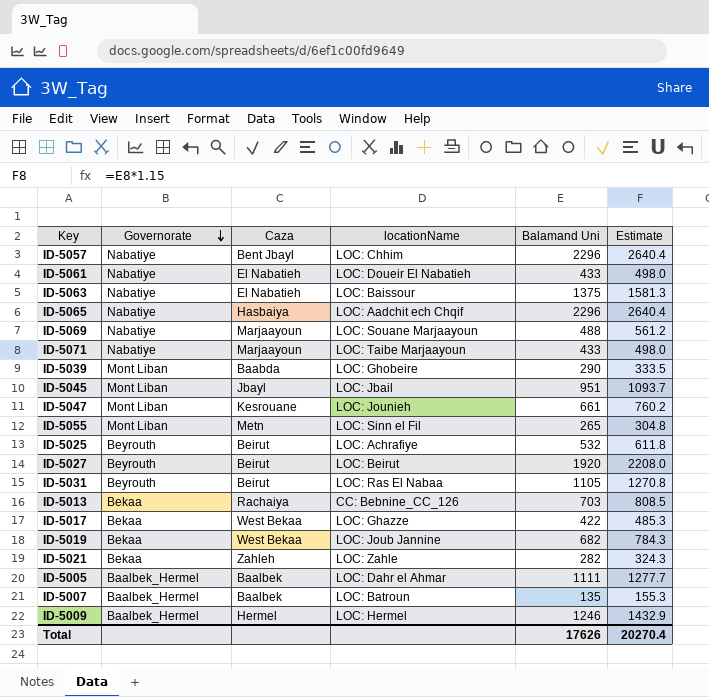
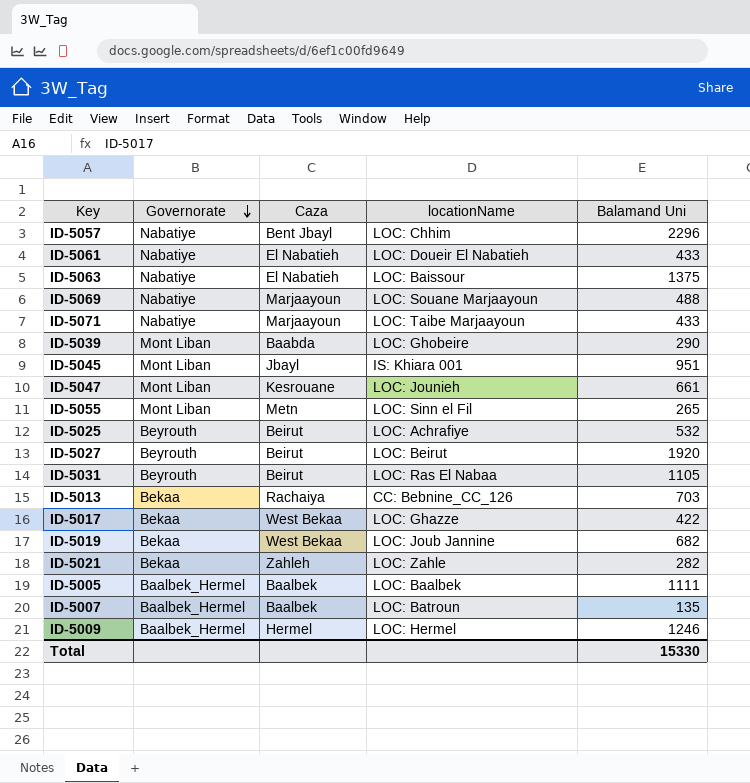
column Estimate | formula: [Balamand Uni] * 1.15 -> none
row ID-5065: Nabatiye | Hasbaiya | LOC: Aadchit ech Chqif | 2296 | 2640.4 -> none
ID-5045 | locationName: LOC: Jbail -> IS: Khiara 001
ID-5005 | locationName: LOC: Dahr el Ahmar -> LOC: Baalbek
Total | Balamand Uni: 17626 -> 15330

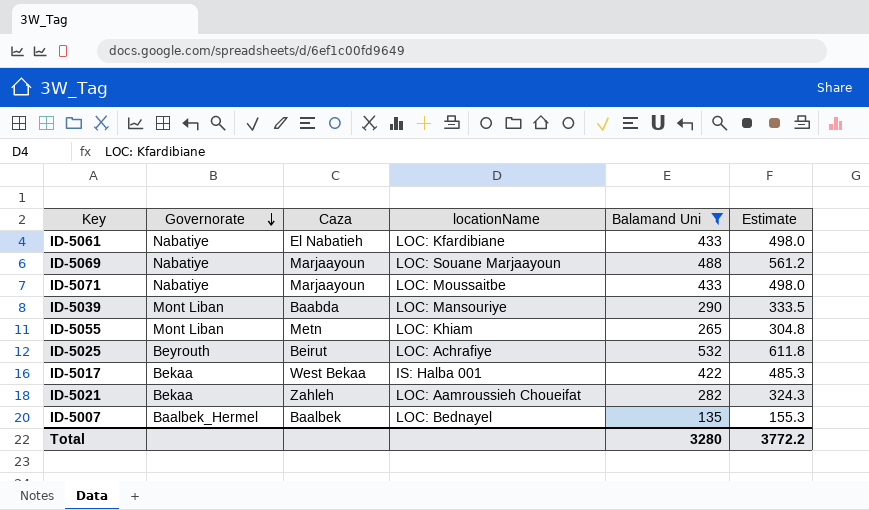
filter: none -> Balamand Uni <= 532
column Estimate | formula: none -> [Balamand Uni] * 1.15
ID-5061 | locationName: LOC: Doueir El Nabatieh -> LOC: Kfardibiane
ID-5071 | locationName: LOC: Taibe Marjaayoun -> LOC: Moussaitbe
ID-5039 | locationName: LOC: Ghobeire -> LOC: Mansouriye
ID-5055 | locationName: LOC: Sinn el Fil -> LOC: Khiam
ID-5017 | locationName: LOC: Ghazze -> IS: Halba 001
ID-5021 | locationName: LOC: Zahle -> LOC: Aamroussieh Choueifat
ID-5007 | locationName: LOC: Batroun -> LOC: Bednayel
Total | Balamand Uni: 15330 -> 3280

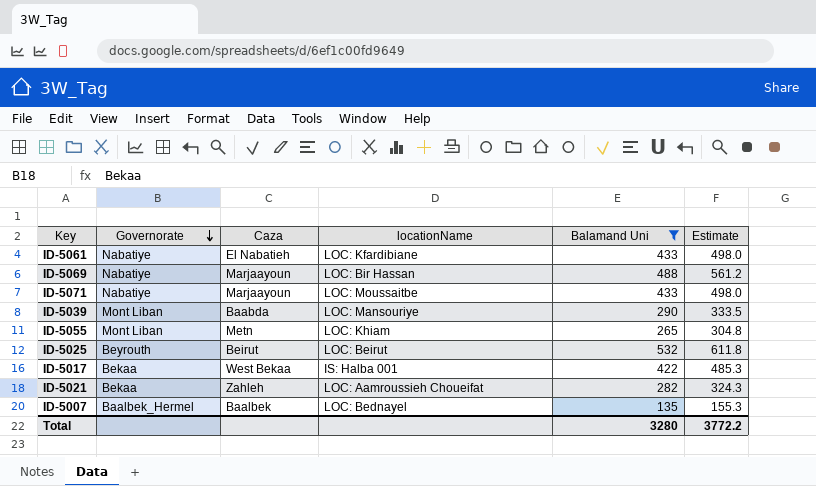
ID-5069 | locationName: LOC: Souane Marjaayoun -> LOC: Bir Hassan
ID-5025 | locationName: LOC: Achrafiye -> LOC: Beirut

